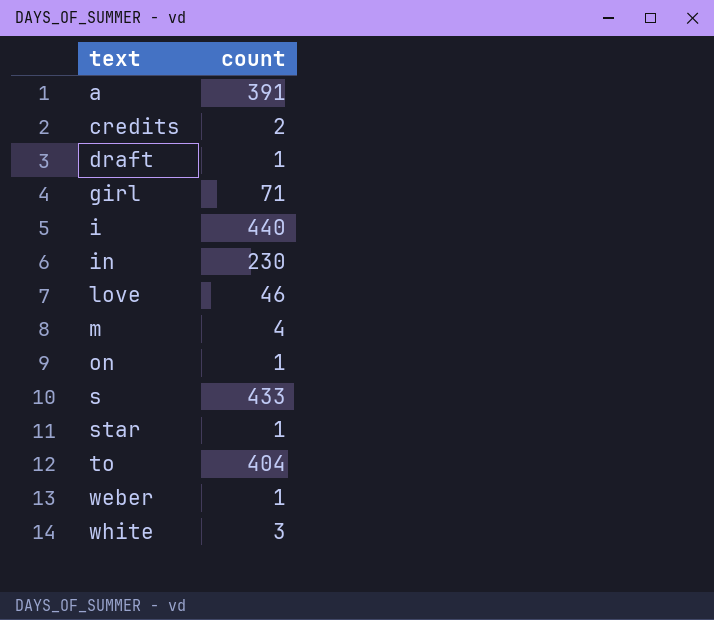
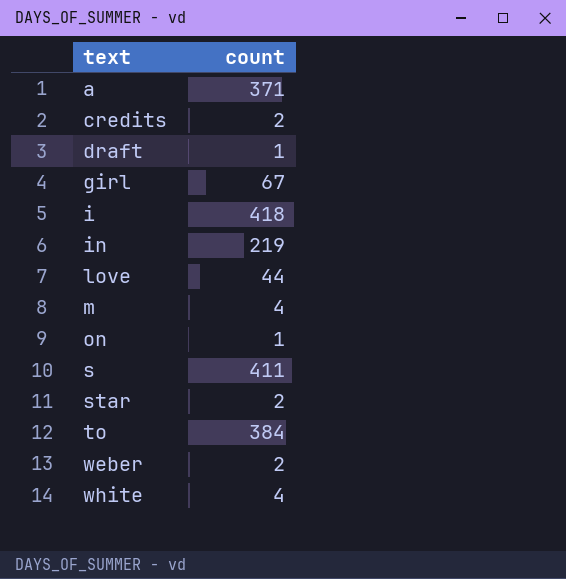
a | count: 391 -> 371
girl | count: 71 -> 67
i | count: 440 -> 418
in | count: 230 -> 219
love | count: 46 -> 44
s | count: 433 -> 411
star | count: 1 -> 2
to | count: 404 -> 384
weber | count: 1 -> 2
white | count: 3 -> 4

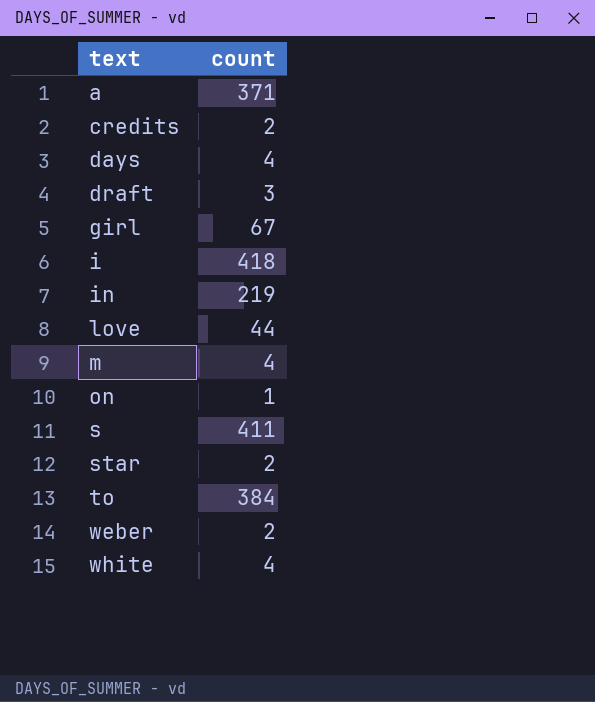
row days: none -> 4
draft | count: 1 -> 3

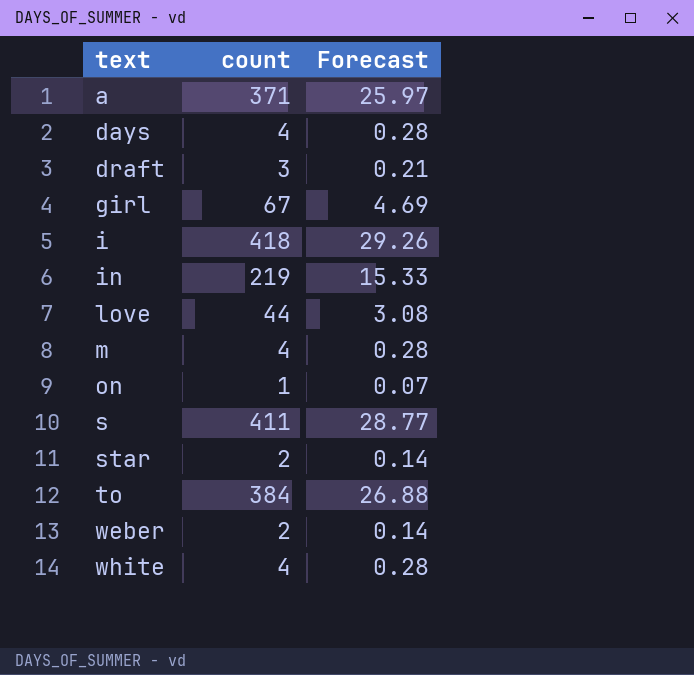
column Forecast | formula: none -> [count] * 0.07
row credits: 2 -> none

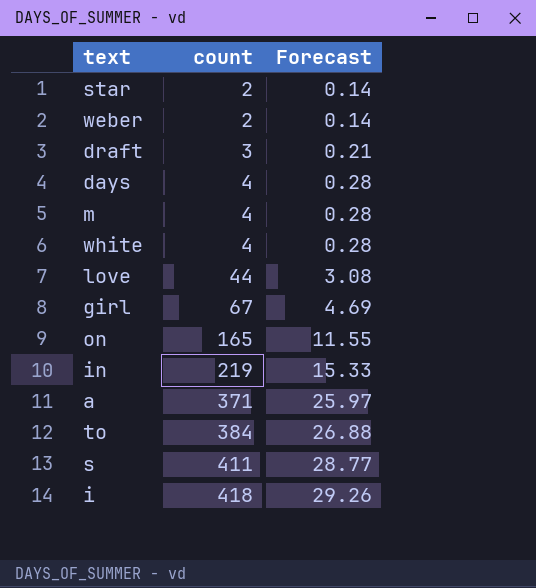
row order: text ascending -> count ascending
on | count: 1 -> 165
on | Forecast: 0.07 -> 11.55

